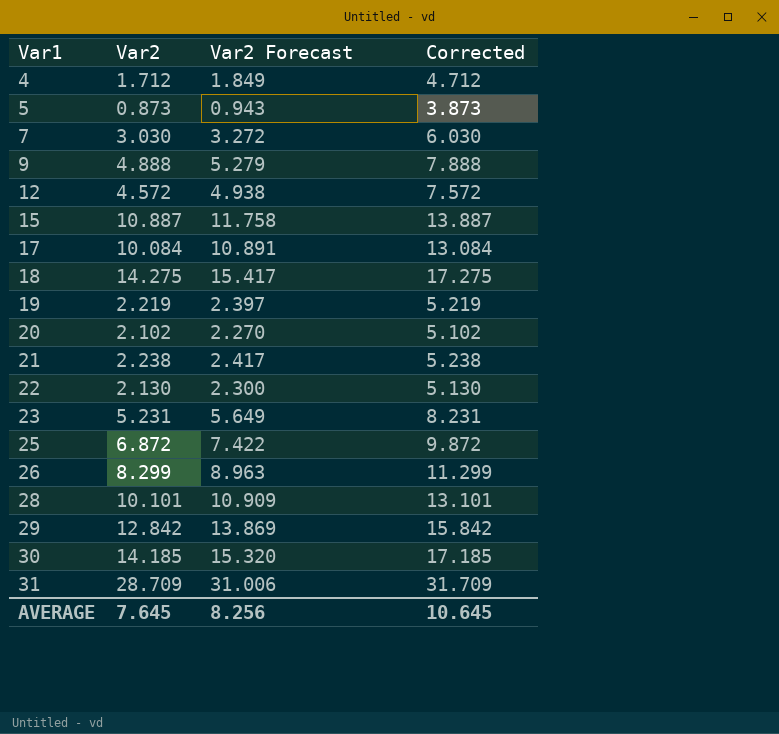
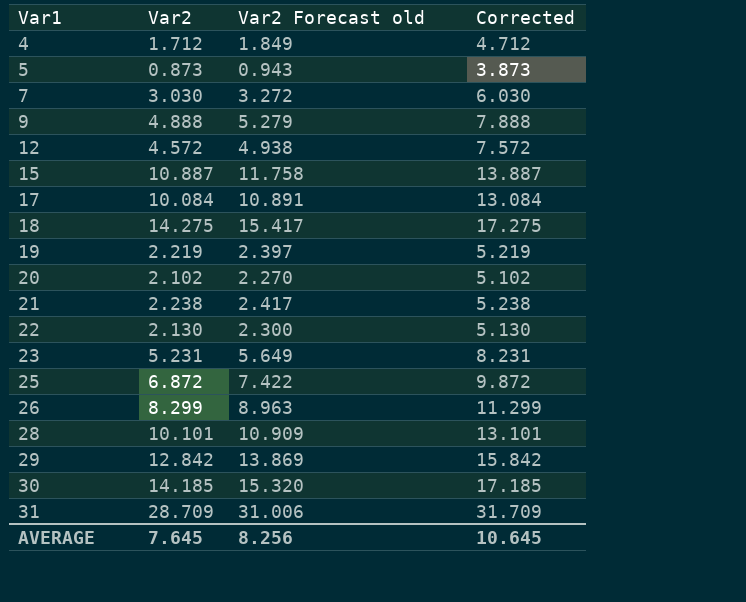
column name: Var2 Forecast -> Var2 Forecast old

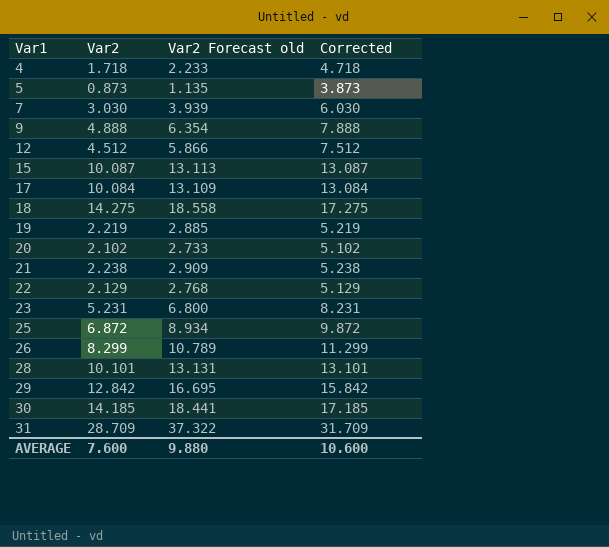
column Var2 Forecast old | formula: [Var2] * 1.08 -> [Var2] * 1.3
4 | Var2: 1.712 -> 1.718
4 | Corrected: 4.712 -> 4.718
12 | Var2: 4.572 -> 4.512
12 | Corrected: 7.572 -> 7.512
15 | Var2: 10.887 -> 10.087
15 | Corrected: 13.887 -> 13.087
22 | Var2: 2.130 -> 2.129
22 | Corrected: 5.130 -> 5.129
AVERAGE | Var2: 7.645 -> 7.600
AVERAGE | Var2 Forecast old: 8.256 -> 9.880
AVERAGE | Corrected: 10.645 -> 10.600

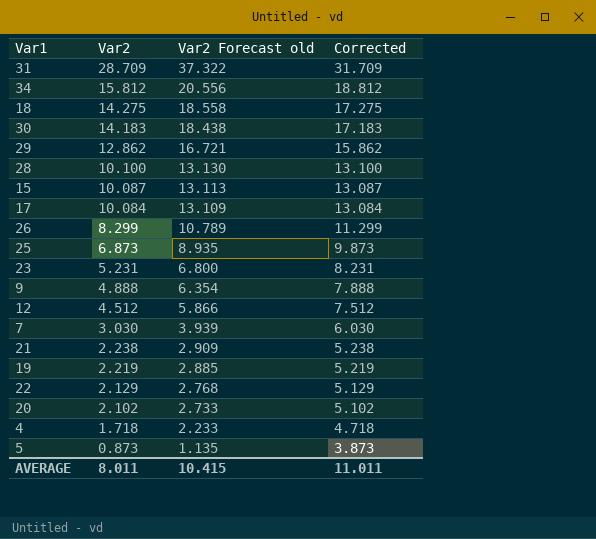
row order: Var1 ascending -> Var2 descending
row 34: none -> 15.812 | 20.556 | 18.812
30 | Var2: 14.185 -> 14.183
30 | Var2 Forecast old: 18.441 -> 18.438
30 | Corrected: 17.185 -> 17.183
29 | Var2: 12.842 -> 12.862
29 | Var2 Forecast old: 16.695 -> 16.721
29 | Corrected: 15.842 -> 15.862
28 | Var2: 10.101 -> 10.100
28 | Var2 Forecast old: 13.131 -> 13.130
28 | Corrected: 13.101 -> 13.100
25 | Var2: 6.872 -> 6.873
25 | Var2 Forecast old: 8.934 -> 8.935
25 | Corrected: 9.872 -> 9.873
AVERAGE | Var2: 7.600 -> 8.011
AVERAGE | Var2 Forecast old: 9.880 -> 10.415
AVERAGE | Corrected: 10.600 -> 11.011

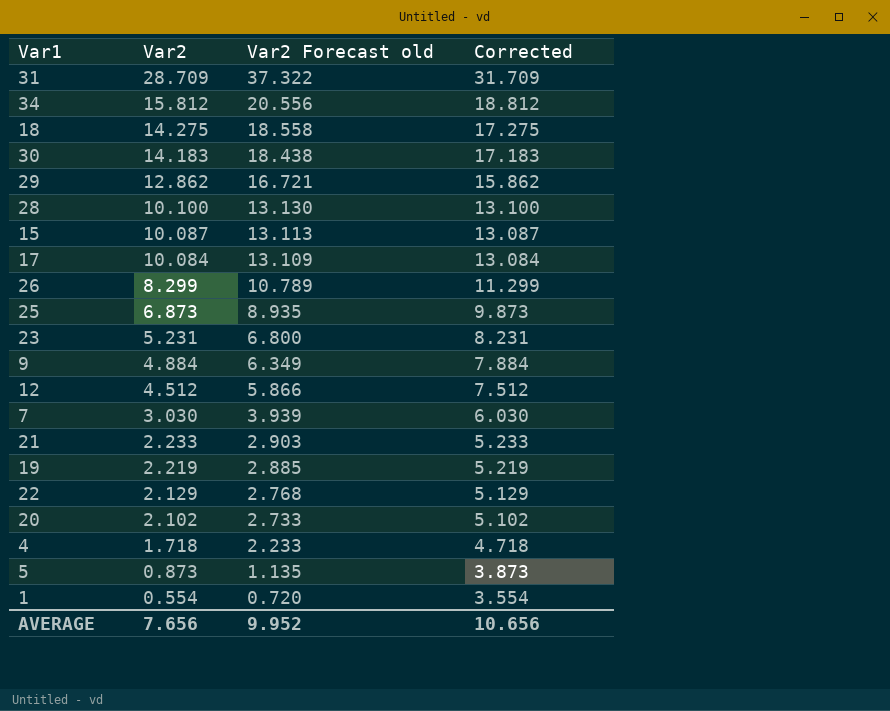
9 | Var2: 4.888 -> 4.884
9 | Var2 Forecast old: 6.354 -> 6.349
9 | Corrected: 7.888 -> 7.884
21 | Var2: 2.238 -> 2.233
21 | Var2 Forecast old: 2.909 -> 2.903
21 | Corrected: 5.238 -> 5.233
row 1: none -> 0.554 | 0.720 | 3.554
AVERAGE | Var2: 8.011 -> 7.656
AVERAGE | Var2 Forecast old: 10.415 -> 9.952
AVERAGE | Corrected: 11.011 -> 10.656

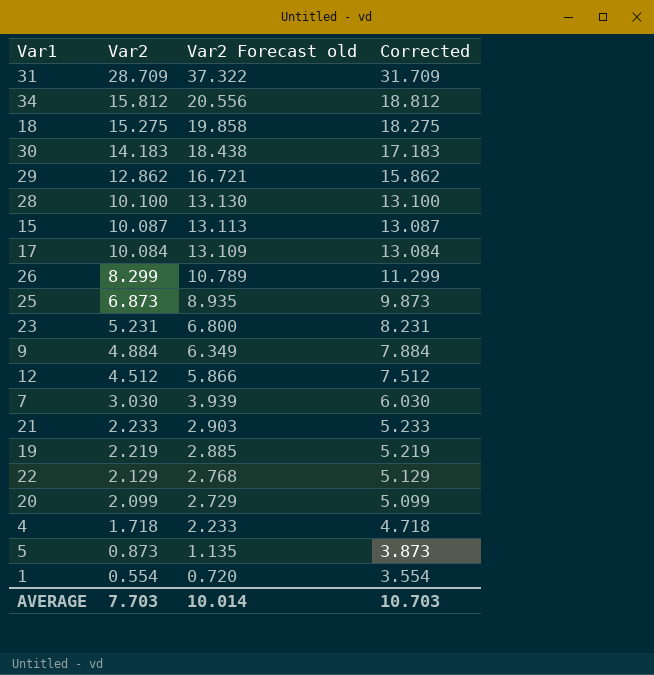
18 | Var2: 14.275 -> 15.275
18 | Var2 Forecast old: 18.558 -> 19.858
18 | Corrected: 17.275 -> 18.275
20 | Var2: 2.102 -> 2.099
20 | Var2 Forecast old: 2.733 -> 2.729
20 | Corrected: 5.102 -> 5.099
AVERAGE | Var2: 7.656 -> 7.703
AVERAGE | Var2 Forecast old: 9.952 -> 10.014
AVERAGE | Corrected: 10.656 -> 10.703

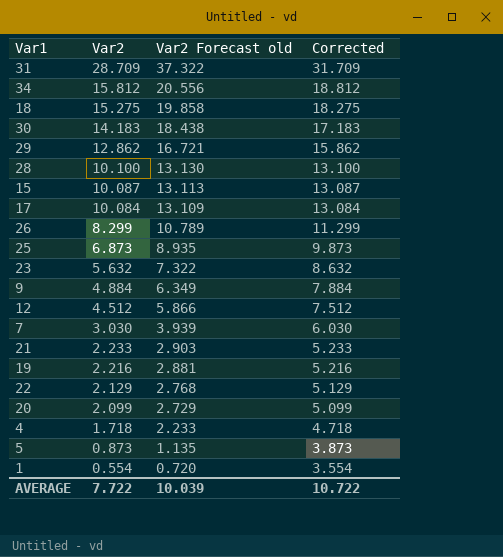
23 | Var2: 5.231 -> 5.632
23 | Var2 Forecast old: 6.800 -> 7.322
23 | Corrected: 8.231 -> 8.632
19 | Var2: 2.219 -> 2.216
19 | Var2 Forecast old: 2.885 -> 2.881
19 | Corrected: 5.219 -> 5.216
AVERAGE | Var2: 7.703 -> 7.722
AVERAGE | Var2 Forecast old: 10.014 -> 10.039
AVERAGE | Corrected: 10.703 -> 10.722

